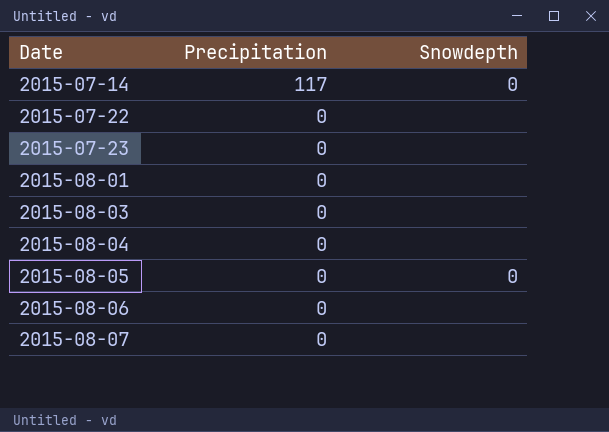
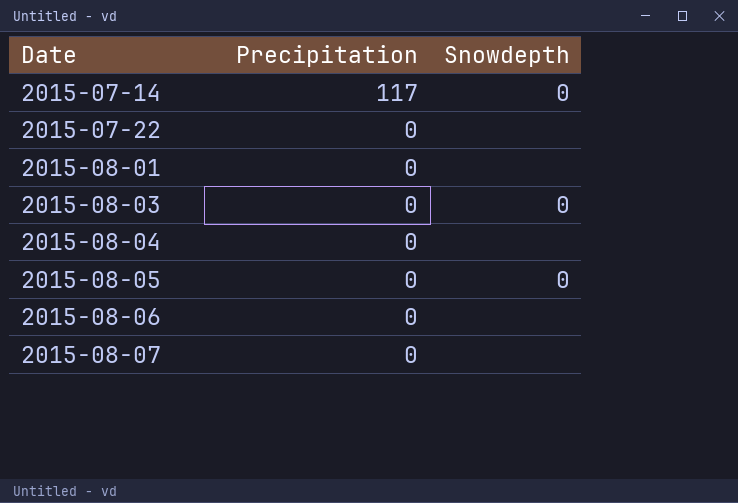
row 2015-07-23: 0 | none -> none
2015-08-03 | Snowdepth: none -> 0

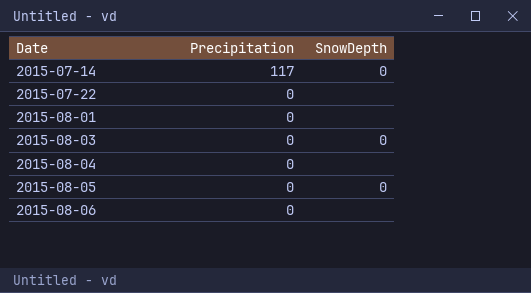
column name: Snowdepth -> SnowDepth
row 2015-08-07: 0 | none -> none

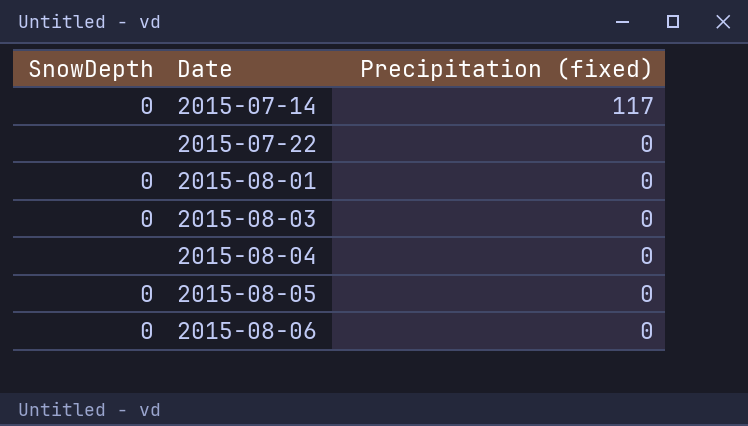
column SnowDepth | position: 3 -> 1
column name: Precipitation -> Precipitation (fixed)
2015-08-01 | SnowDepth: none -> 0
2015-08-06 | SnowDepth: none -> 0

